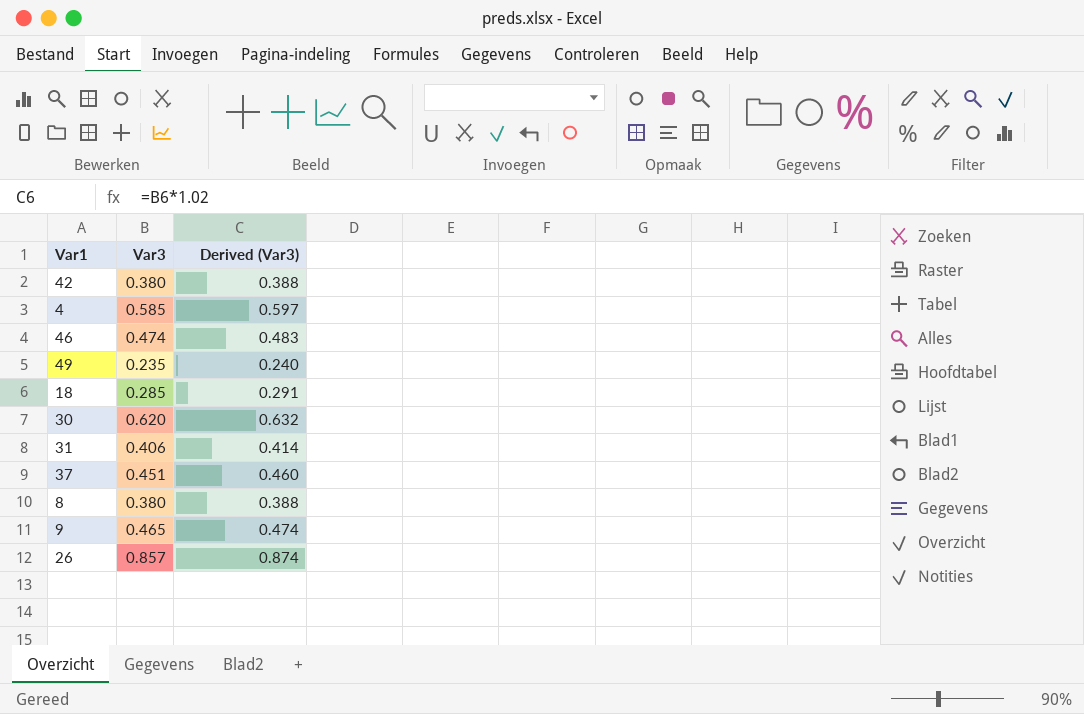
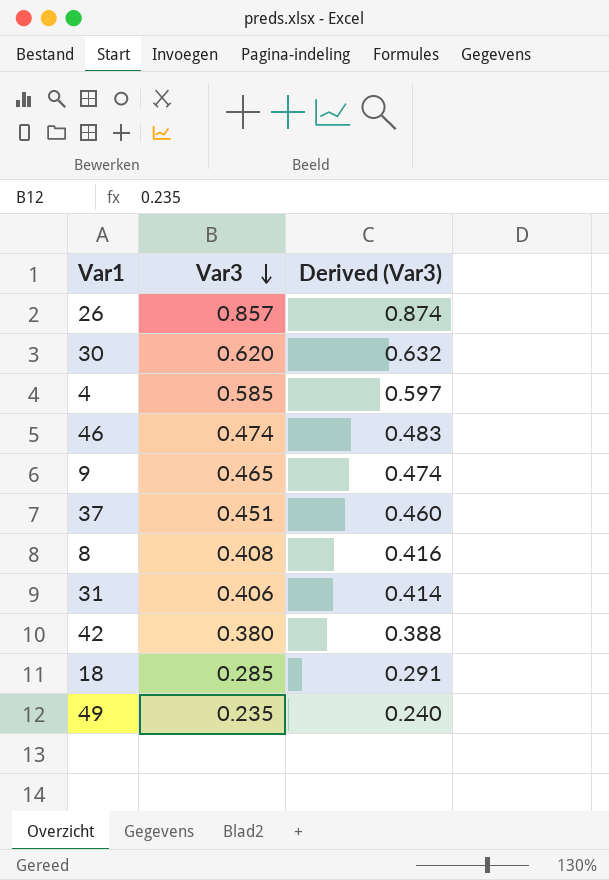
row order: none -> Var3 descending
8 | Var3: 0.380 -> 0.408
8 | Derived (Var3): 0.388 -> 0.416

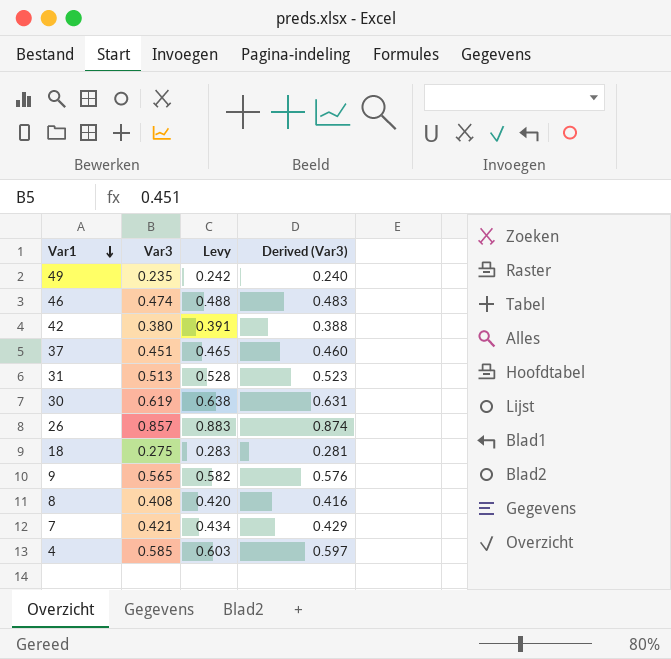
row order: Var3 descending -> Var1 descending
column Levy | formula: none -> [Var3] * 1.03
31 | Var3: 0.406 -> 0.513
31 | Derived (Var3): 0.414 -> 0.523
30 | Var3: 0.620 -> 0.619
30 | Derived (Var3): 0.632 -> 0.631
18 | Var3: 0.285 -> 0.275
18 | Derived (Var3): 0.291 -> 0.281
9 | Var3: 0.465 -> 0.565
9 | Derived (Var3): 0.474 -> 0.576
row 7: none -> 0.421 | 0.434 | 0.429

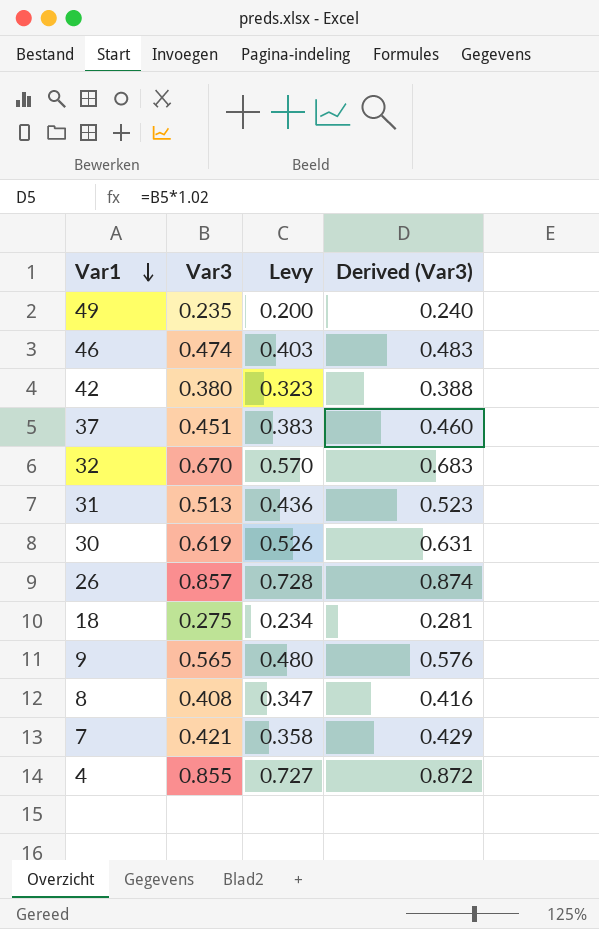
column Levy | formula: [Var3] * 1.03 -> [Var3] * 0.85
row 32: none -> 0.670 | 0.570 | 0.683
4 | Var3: 0.585 -> 0.855
4 | Derived (Var3): 0.597 -> 0.872

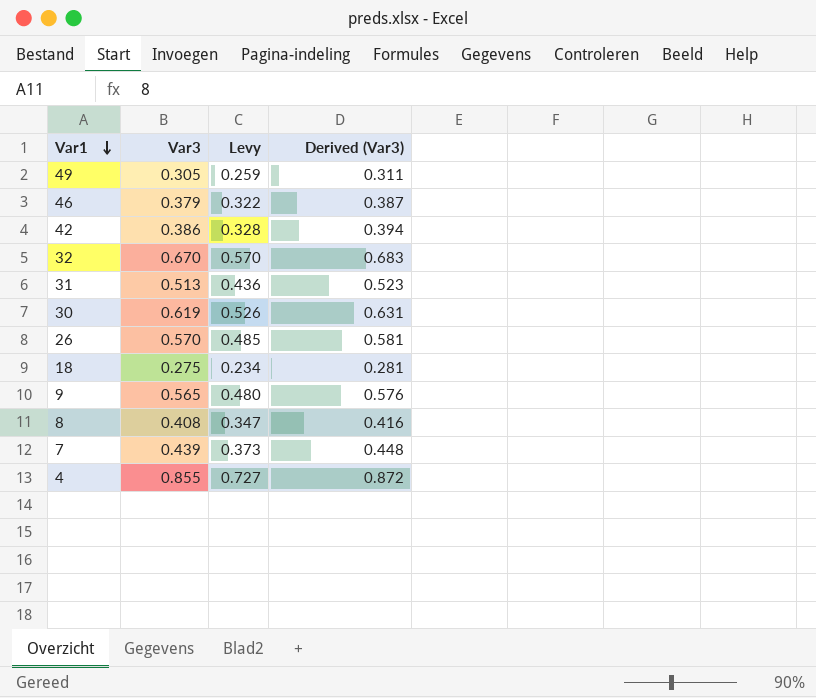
row 37: 0.451 | 0.383 | 0.460 -> none
49 | Var3: 0.235 -> 0.305
49 | Levy: 0.200 -> 0.259
49 | Derived (Var3): 0.240 -> 0.311
46 | Var3: 0.474 -> 0.379
46 | Levy: 0.403 -> 0.322
46 | Derived (Var3): 0.483 -> 0.387
42 | Var3: 0.380 -> 0.386
42 | Levy: 0.323 -> 0.328
42 | Derived (Var3): 0.388 -> 0.394
26 | Var3: 0.857 -> 0.570
26 | Levy: 0.728 -> 0.485
26 | Derived (Var3): 0.874 -> 0.581
7 | Var3: 0.421 -> 0.439
7 | Levy: 0.358 -> 0.373
7 | Derived (Var3): 0.429 -> 0.448

